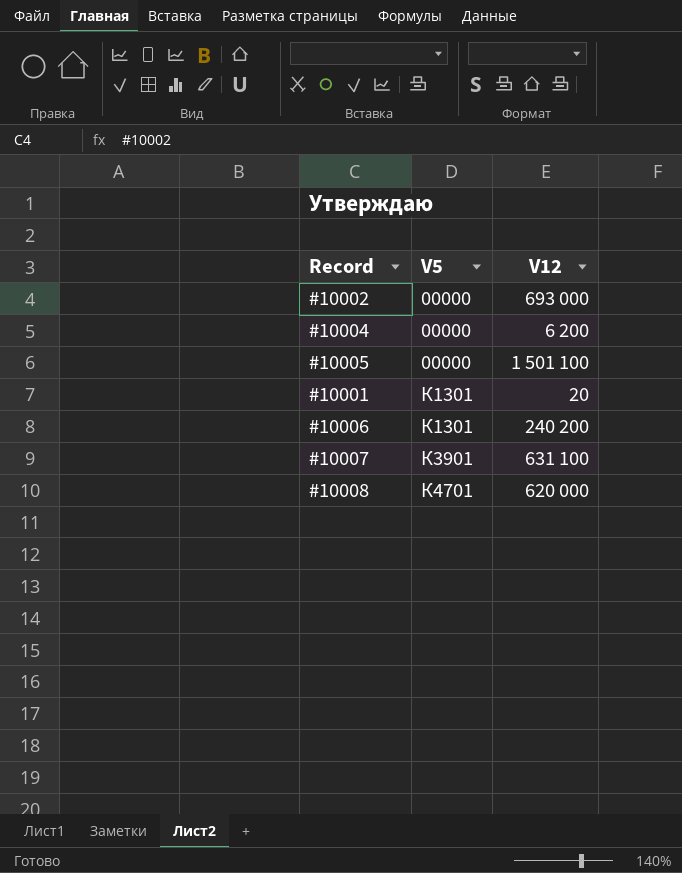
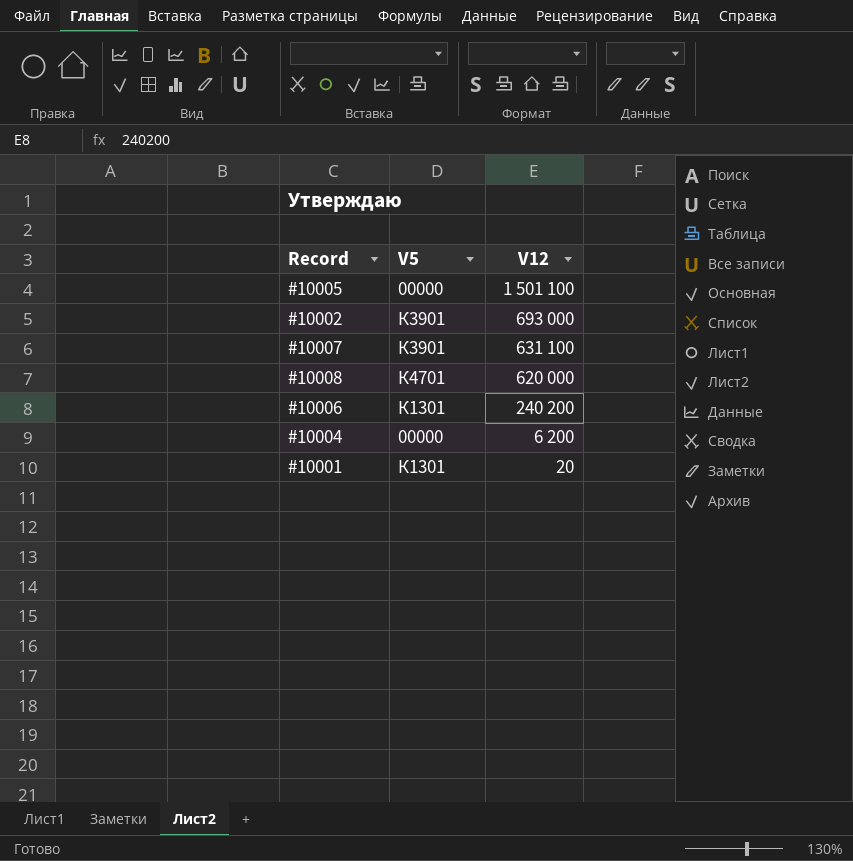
row order: V5 ascending -> V12 descending
#10002 | V5: 00000 -> К3901

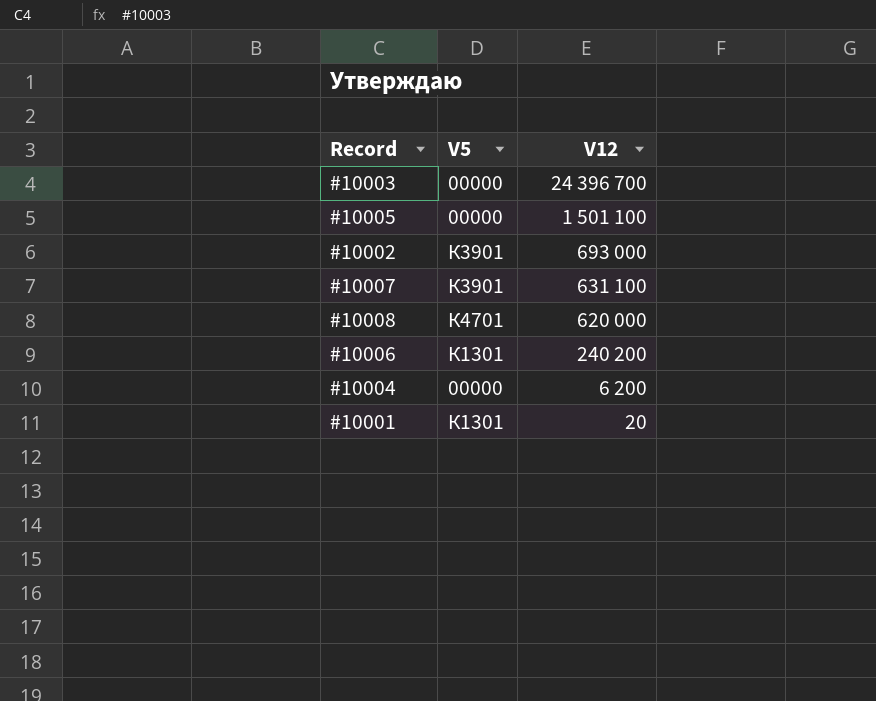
row #10003: none -> 00000 | 24 396 700

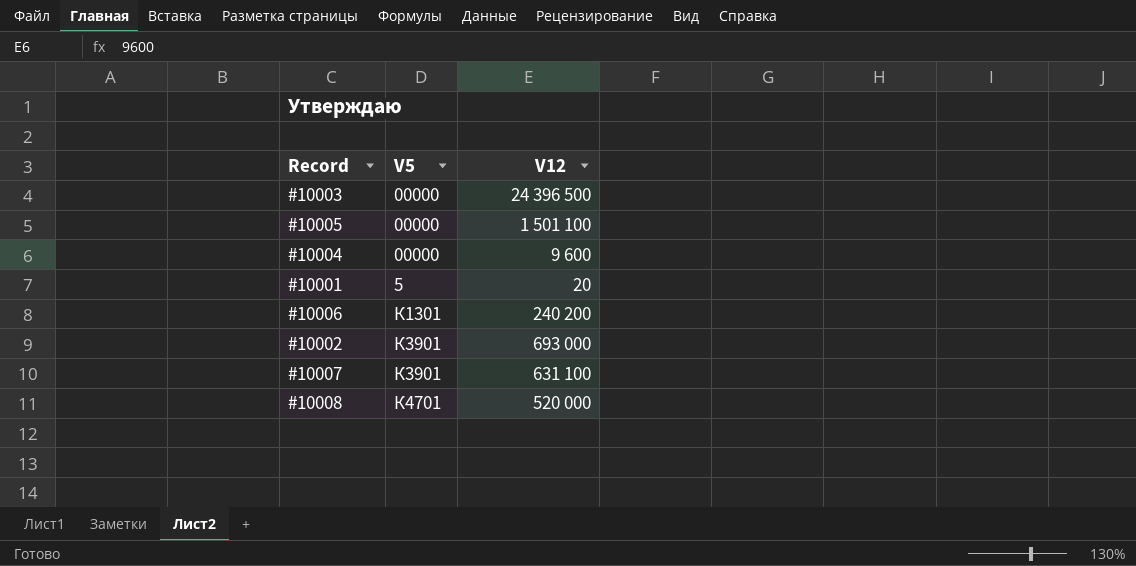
row order: V12 descending -> V5 ascending
#10003 | V12: 24 396 700 -> 24 396 500
#10004 | V12: 6 200 -> 9 600
#10001 | V5: К1301 -> 5
#10008 | V12: 620 000 -> 520 000

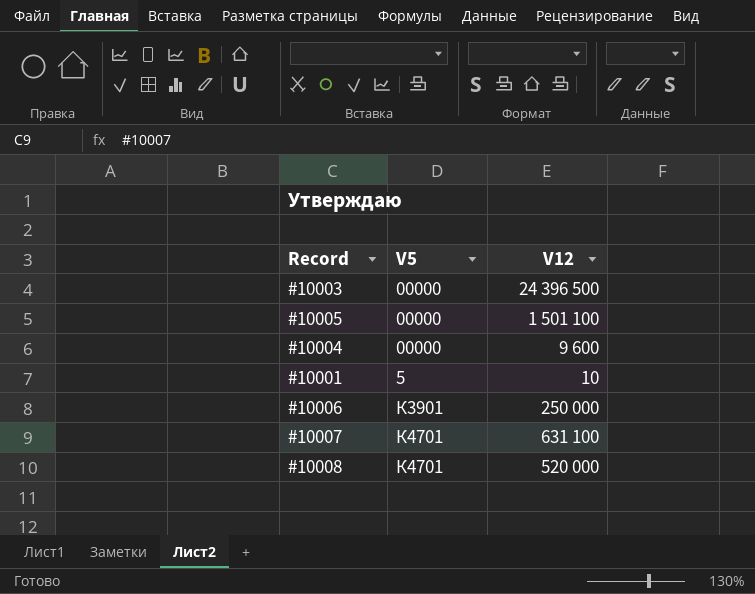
row #10002: К3901 | 693 000 -> none
#10001 | V12: 20 -> 10
#10006 | V5: К1301 -> К3901
#10006 | V12: 240 200 -> 250 000
#10007 | V5: К3901 -> К4701

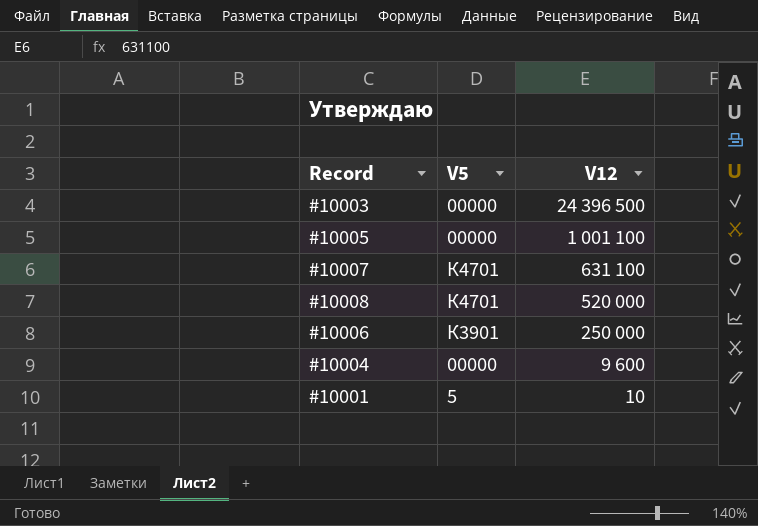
row order: V5 ascending -> V12 descending
#10005 | V12: 1 501 100 -> 1 001 100

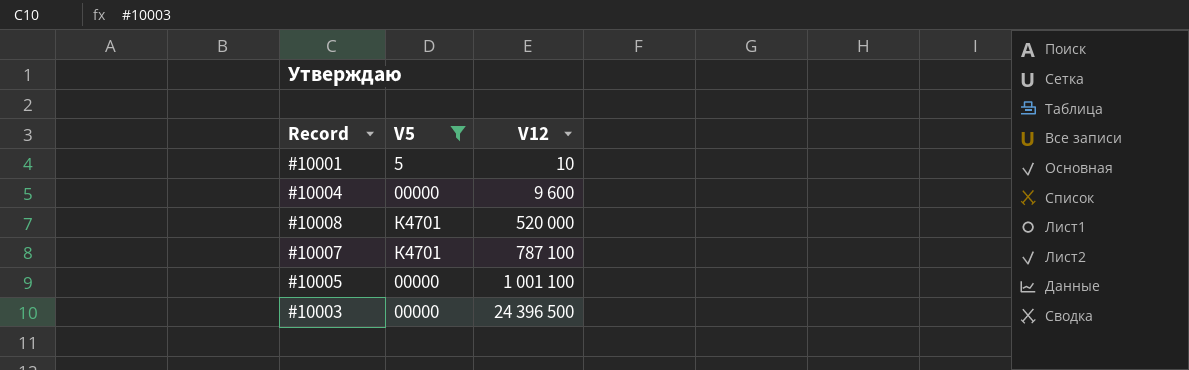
filter: none -> V5 != К3901
row order: V12 descending -> V12 ascending
#10007 | V12: 631 100 -> 787 100

